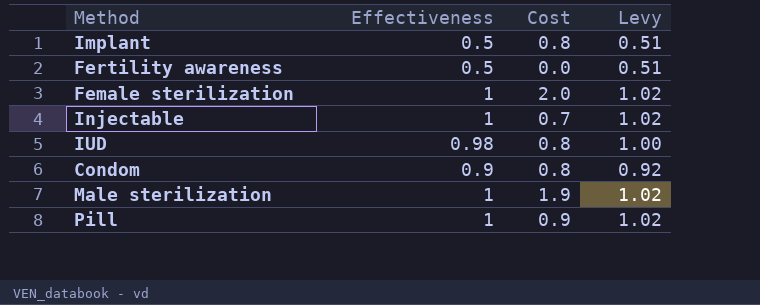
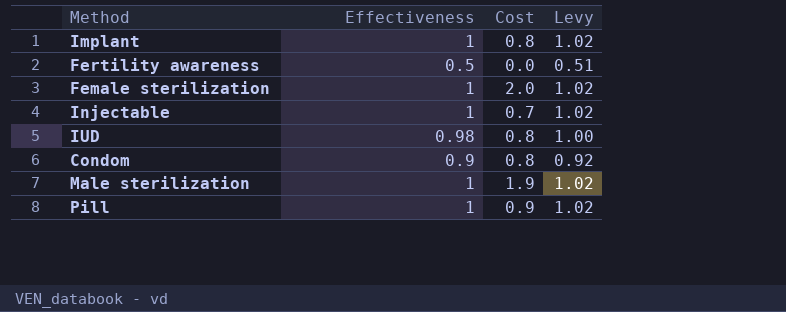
Implant | Effectiveness: 0.5 -> 1
Implant | Levy: 0.51 -> 1.02

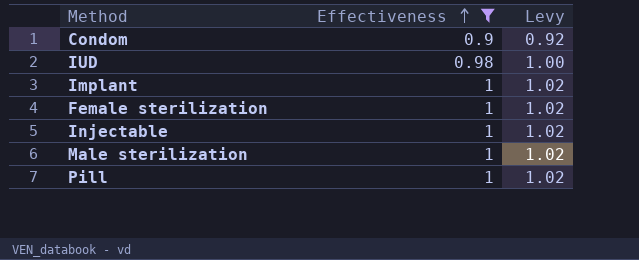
filter: none -> Effectiveness != 0.5
row order: none -> Effectiveness ascending
column Cost | position: 3 -> none

